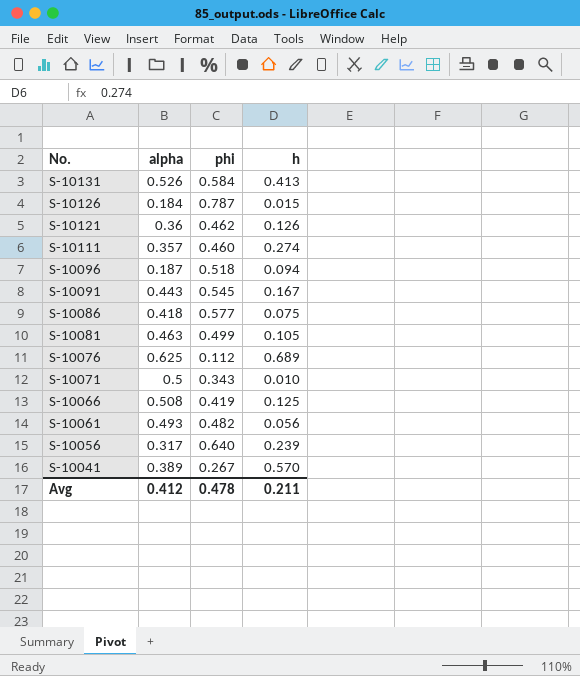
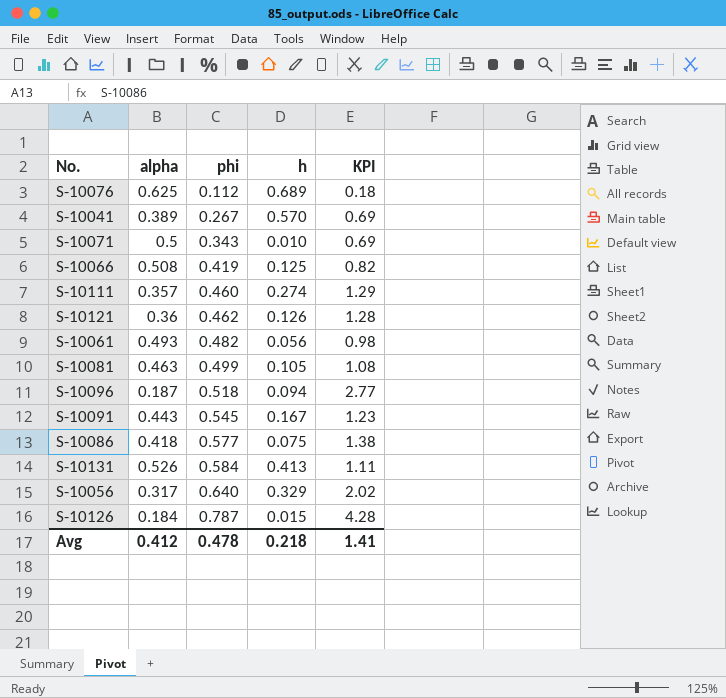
row order: No. descending -> phi ascending
column KPI | formula: none -> [phi] / [alpha]
S-10056 | h: 0.239 -> 0.329
Avg | h: 0.211 -> 0.218

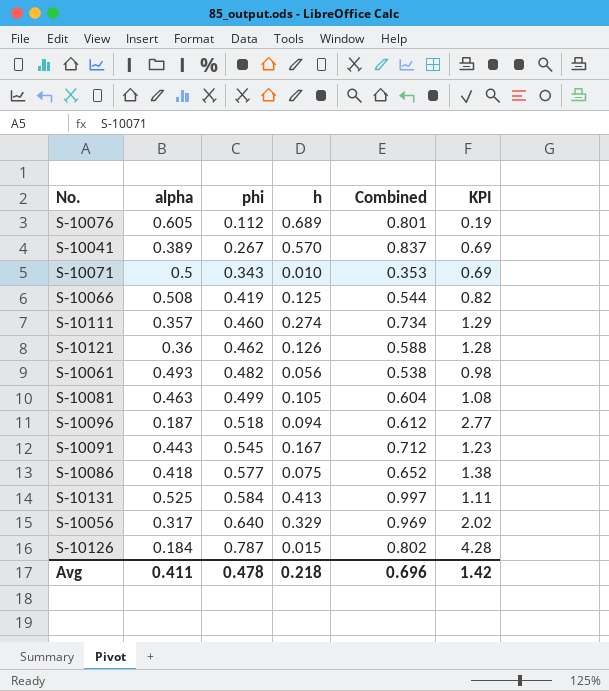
column Combined | formula: none -> [phi] + [h]
S-10076 | alpha: 0.625 -> 0.605
S-10076 | KPI: 0.18 -> 0.19
S-10131 | alpha: 0.526 -> 0.525
Avg | alpha: 0.412 -> 0.411
Avg | KPI: 1.41 -> 1.42

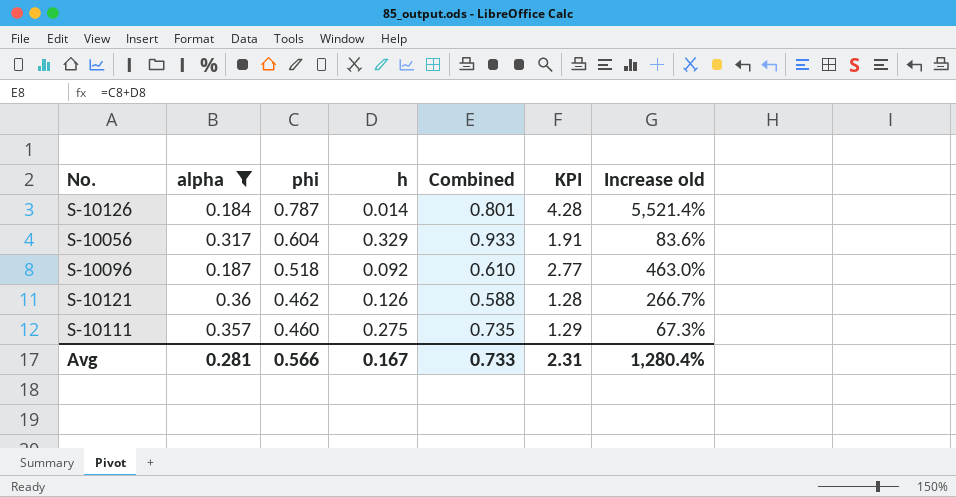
filter: none -> alpha <= 0.36
row order: phi ascending -> phi descending
column Increase old | formula: none -> ([phi] - [h]) / [h]
S-10126 | h: 0.015 -> 0.014
S-10126 | Combined: 0.802 -> 0.801
S-10056 | phi: 0.640 -> 0.604
S-10056 | Combined: 0.969 -> 0.933
S-10056 | KPI: 2.02 -> 1.91
S-10096 | h: 0.094 -> 0.092
S-10096 | Combined: 0.612 -> 0.610
S-10111 | h: 0.274 -> 0.275
S-10111 | Combined: 0.734 -> 0.735
Avg | alpha: 0.411 -> 0.281
Avg | phi: 0.478 -> 0.566
Avg | h: 0.218 -> 0.167
Avg | Combined: 0.696 -> 0.733
Avg | KPI: 1.42 -> 2.31

